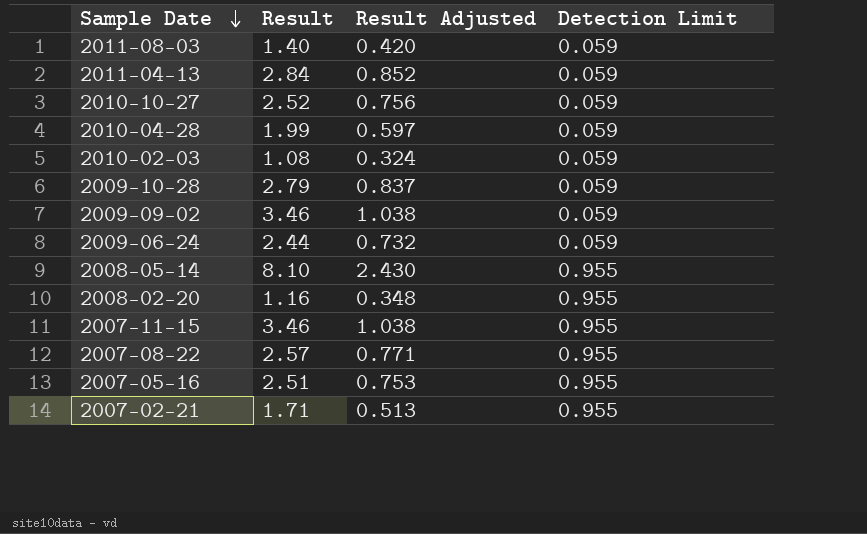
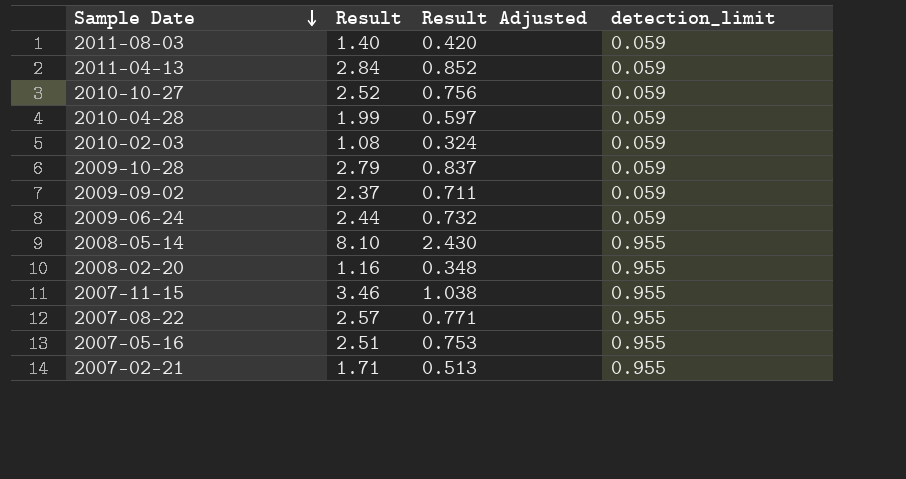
column name: Detection Limit -> detection_limit
2009-09-02 | Result: 3.46 -> 2.37
2009-09-02 | Result Adjusted: 1.038 -> 0.711

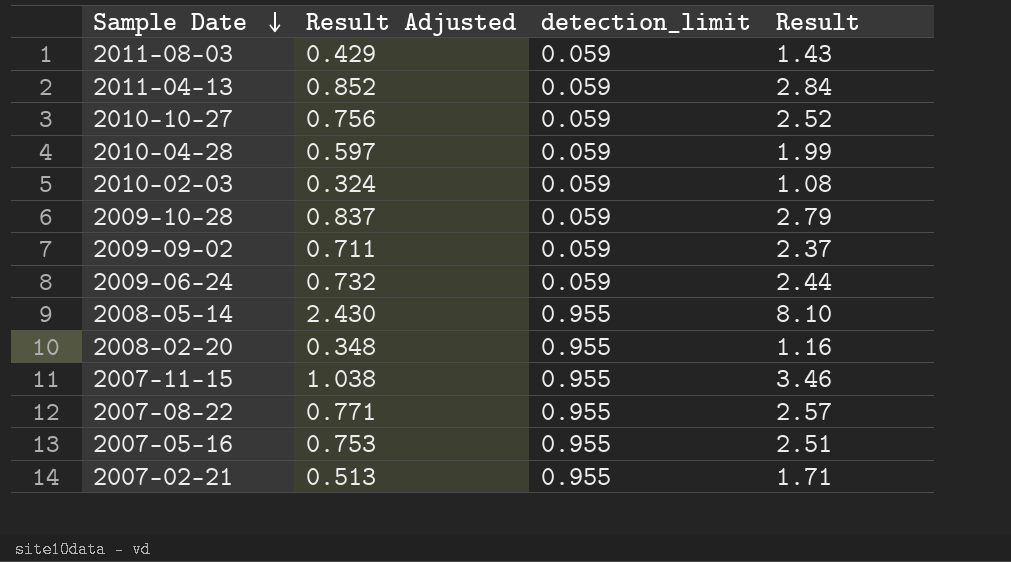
column Result | position: 2 -> 4
2011-08-03 | Result Adjusted: 0.420 -> 0.429
2011-08-03 | Result: 1.40 -> 1.43

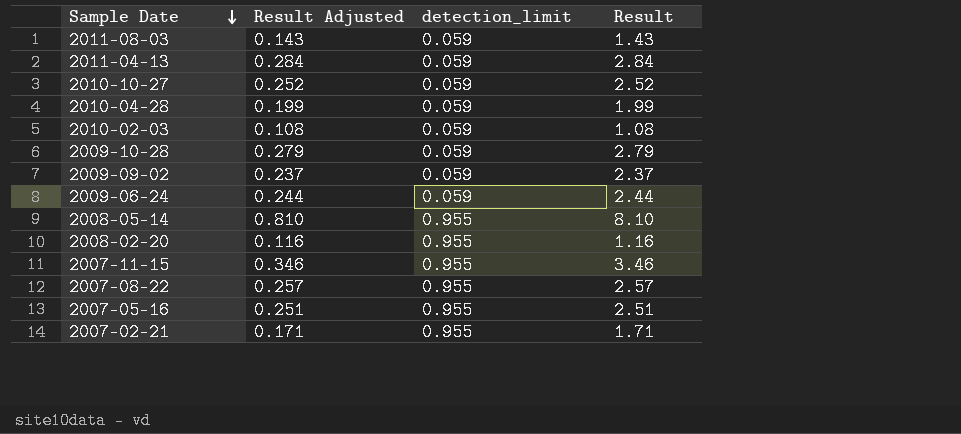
column Result Adjusted | formula: [Result] * 0.3 -> [Result] * 0.1

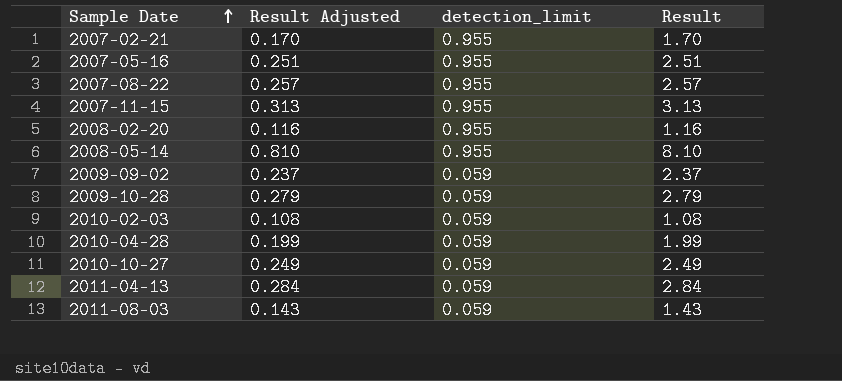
row order: Sample Date descending -> Sample Date ascending
row 2009-06-24: 0.244 | 0.059 | 2.44 -> none
2007-02-21 | Result Adjusted: 0.171 -> 0.170
2007-02-21 | Result: 1.71 -> 1.70
2007-11-15 | Result Adjusted: 0.346 -> 0.313
2007-11-15 | Result: 3.46 -> 3.13
2010-10-27 | Result Adjusted: 0.252 -> 0.249
2010-10-27 | Result: 2.52 -> 2.49

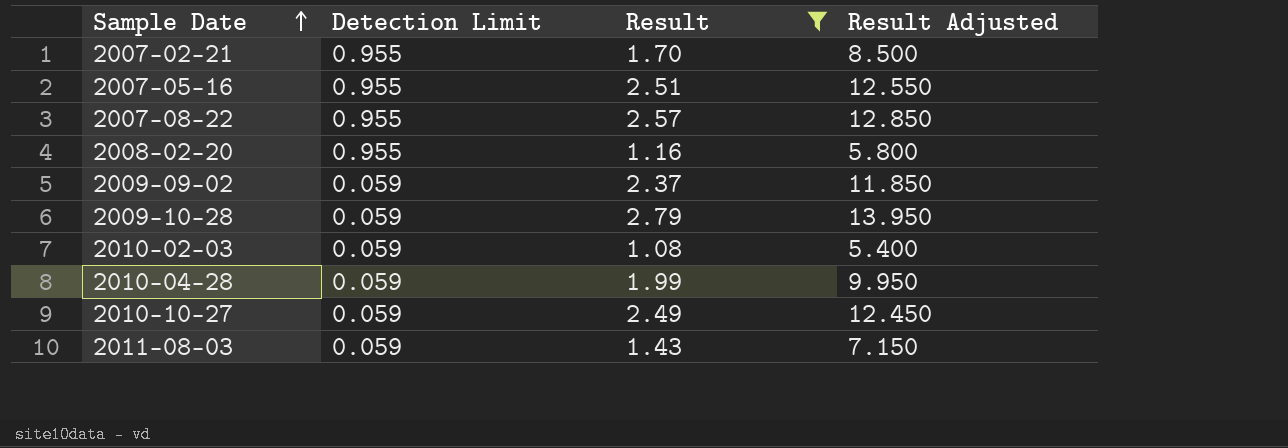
filter: none -> Result <= 2.79
column name: detection_limit -> Detection Limit
column Result Adjusted | formula: [Result] * 0.1 -> [Result] * 5
column Result Adjusted | position: 2 -> 4

